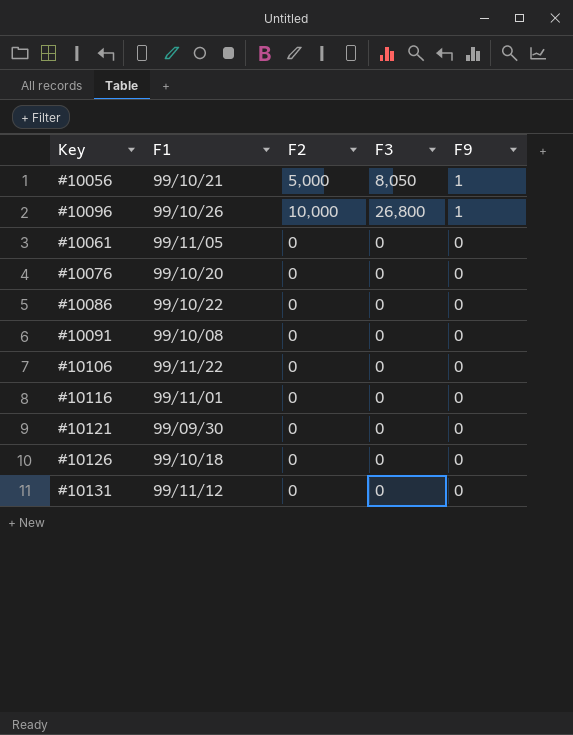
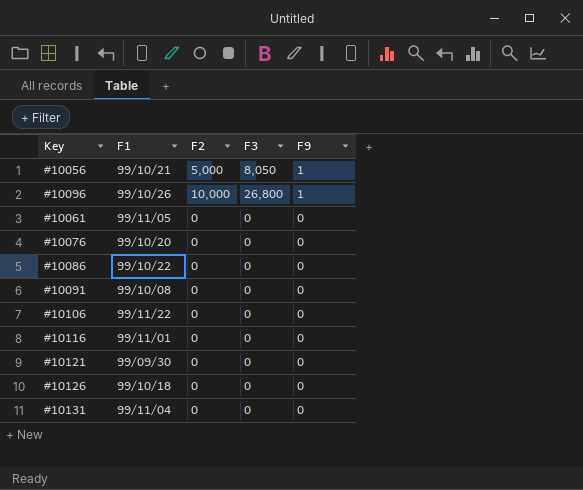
#10131 | F1: 99/11/12 -> 99/11/04

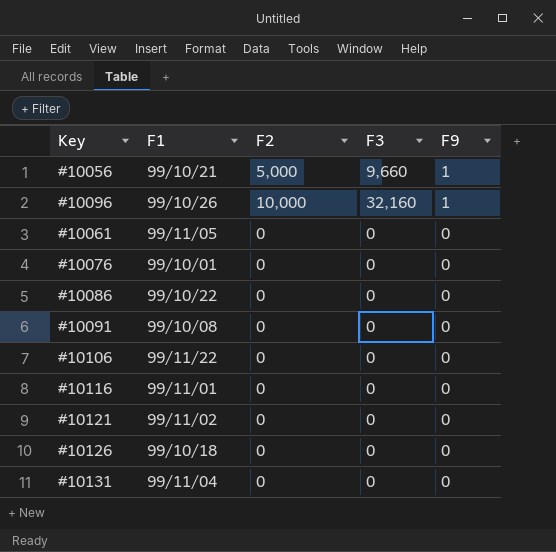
#10056 | F3: 8,050 -> 9,660
#10096 | F3: 26,800 -> 32,160
#10076 | F1: 99/10/20 -> 99/10/01
#10121 | F1: 99/09/30 -> 99/11/02

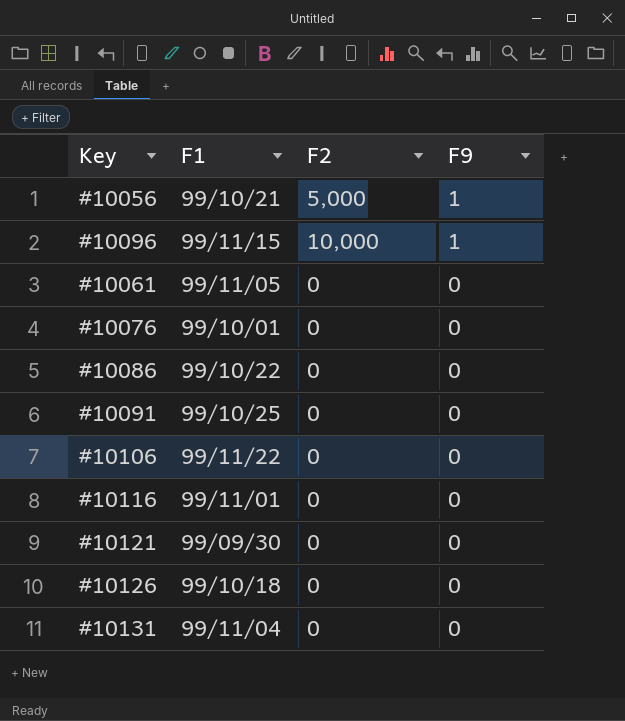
column F3 | position: 4 -> none
#10096 | F1: 99/10/26 -> 99/11/15
#10091 | F1: 99/10/08 -> 99/10/25
#10121 | F1: 99/11/02 -> 99/09/30

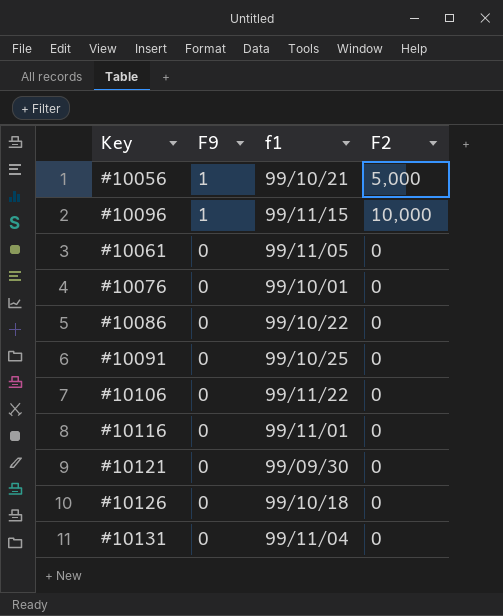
column F9 | position: 4 -> 2
column name: F1 -> f1

